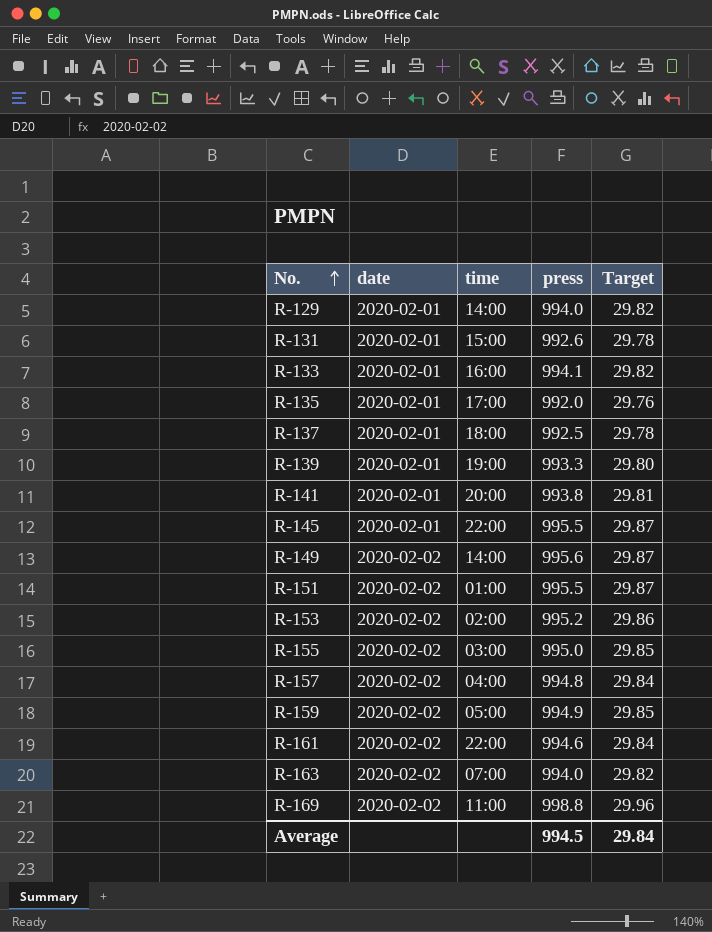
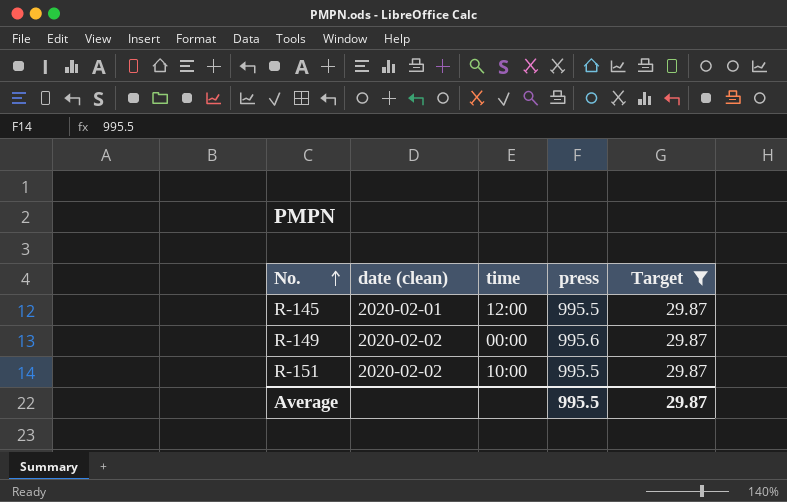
filter: none -> Target = 29.87
column name: date -> date (clean)
R-145 | time: 22:00 -> 12:00
R-149 | time: 14:00 -> 00:00
R-151 | time: 01:00 -> 10:00
Average | press: 994.5 -> 995.5
Average | Target: 29.84 -> 29.87

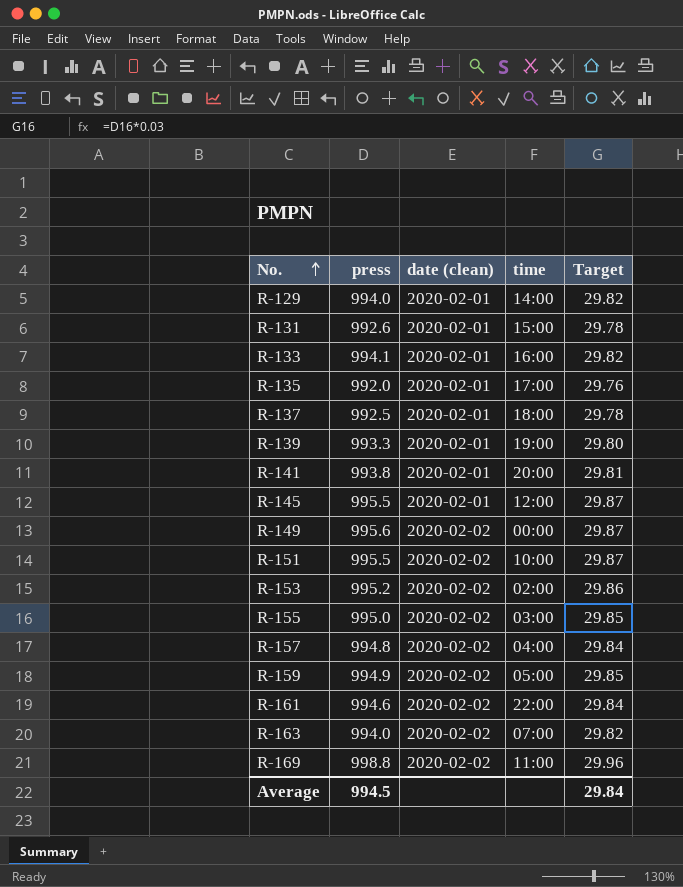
filter: Target = 29.87 -> none
column press | position: 4 -> 2
Average | press: 995.5 -> 994.5
Average | Target: 29.87 -> 29.84

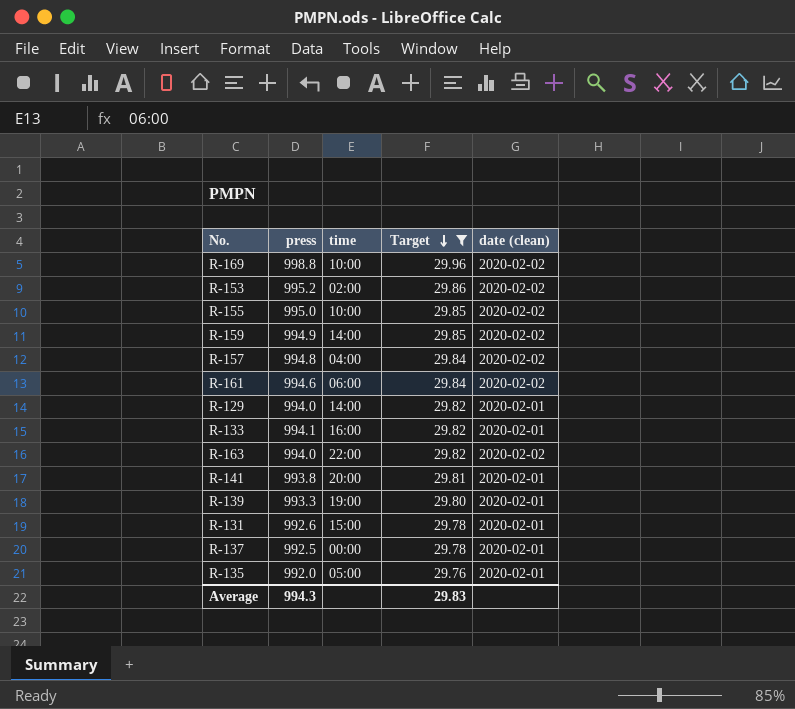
filter: none -> Target != 29.87
row order: No. ascending -> Target descending
column date (clean) | position: 3 -> 5
R-169 | time: 11:00 -> 10:00
R-155 | time: 03:00 -> 10:00
R-159 | time: 05:00 -> 14:00
R-161 | time: 22:00 -> 06:00
R-163 | time: 07:00 -> 22:00
R-137 | time: 18:00 -> 00:00
R-135 | time: 17:00 -> 05:00
Average | press: 994.5 -> 994.3
Average | Target: 29.84 -> 29.83

